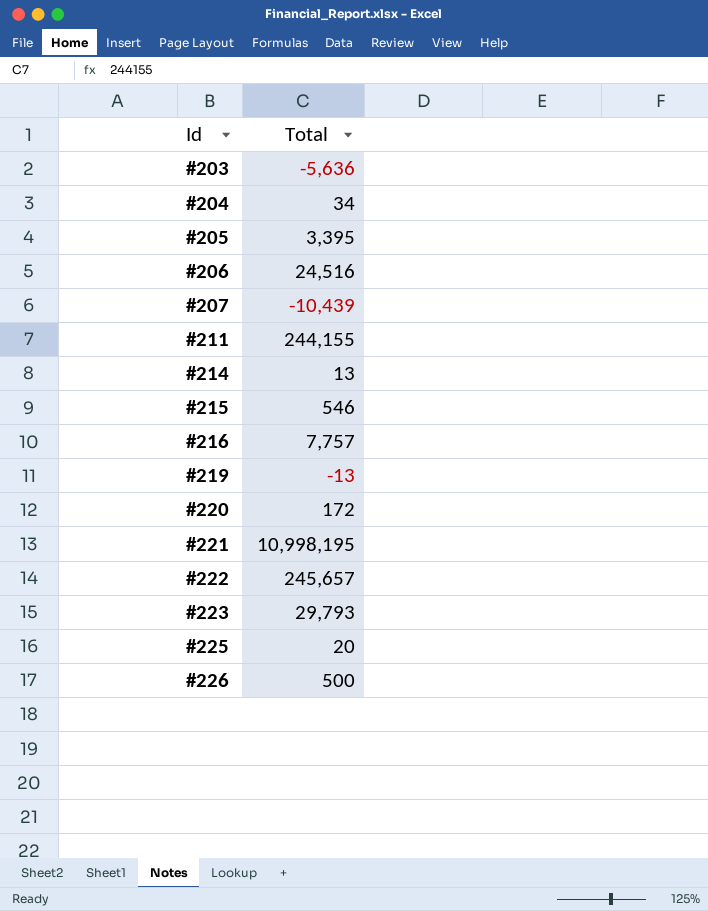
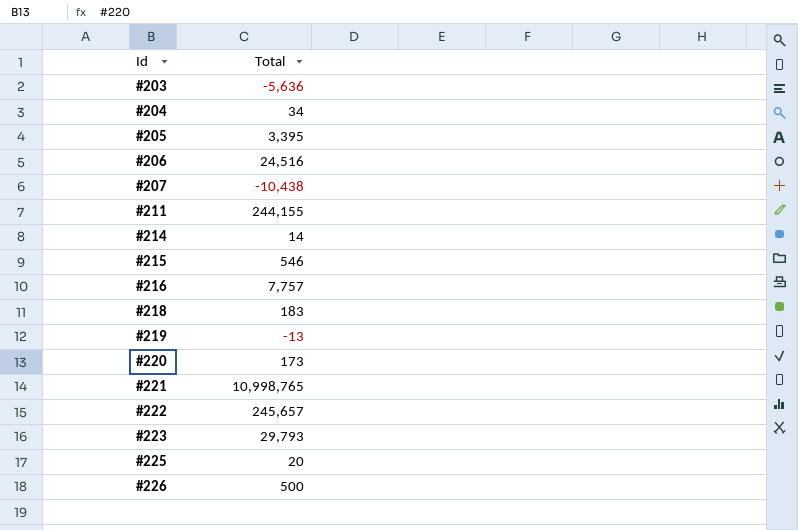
#207 | Total: -10,439 -> -10,438
#214 | Total: 13 -> 14
row #218: none -> 183
#220 | Total: 172 -> 173
#221 | Total: 10,998,195 -> 10,998,765

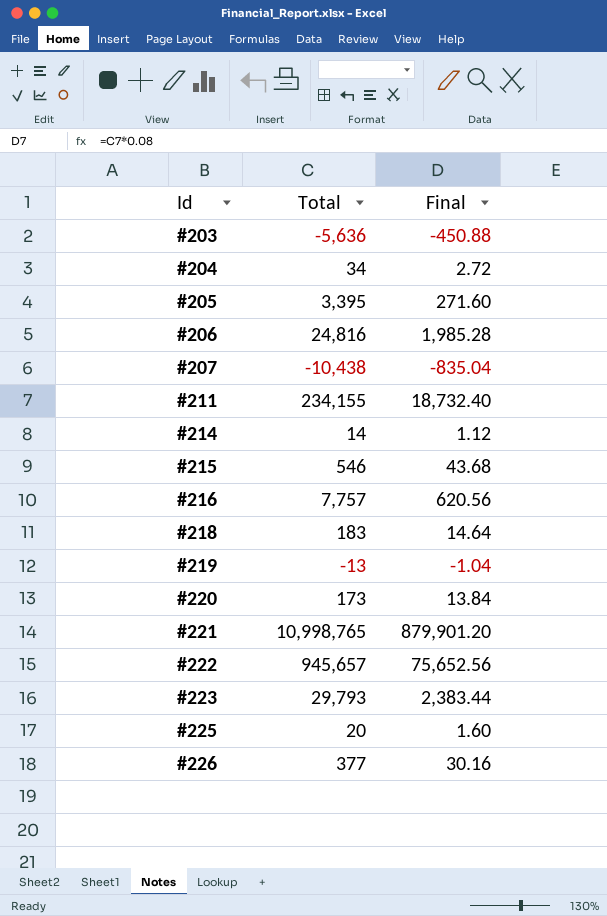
column Final | formula: none -> [Total] * 0.08
#206 | Total: 24,516 -> 24,816
#211 | Total: 244,155 -> 234,155
#222 | Total: 245,657 -> 945,657
#226 | Total: 500 -> 377

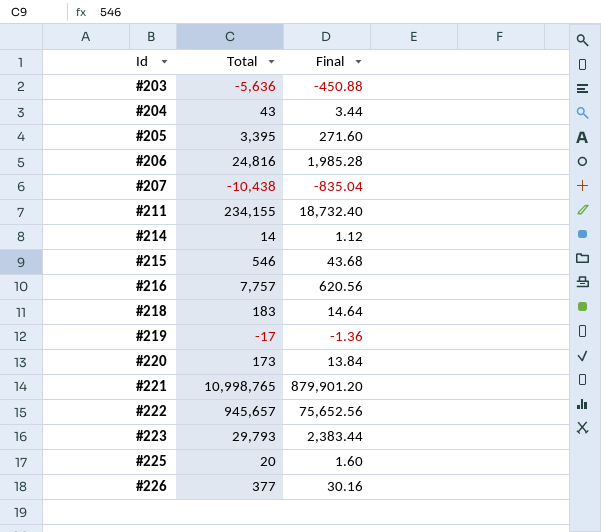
#204 | Total: 34 -> 43
#204 | Final: 2.72 -> 3.44
#219 | Total: -13 -> -17
#219 | Final: -1.04 -> -1.36

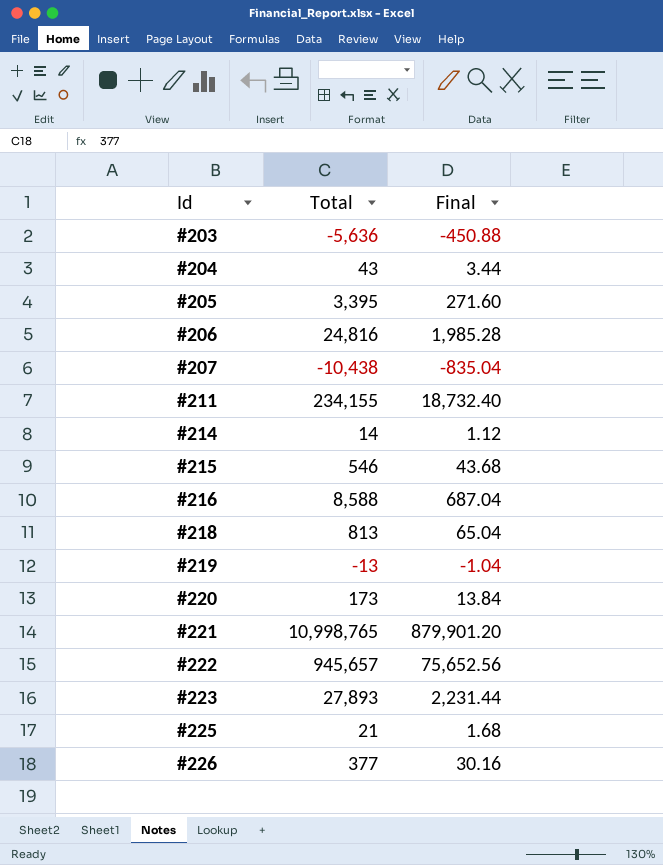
#216 | Total: 7,757 -> 8,588
#216 | Final: 620.56 -> 687.04
#218 | Total: 183 -> 813
#218 | Final: 14.64 -> 65.04
#219 | Total: -17 -> -13
#219 | Final: -1.36 -> -1.04
#223 | Total: 29,793 -> 27,893
#223 | Final: 2,383.44 -> 2,231.44
#225 | Total: 20 -> 21
#225 | Final: 1.60 -> 1.68

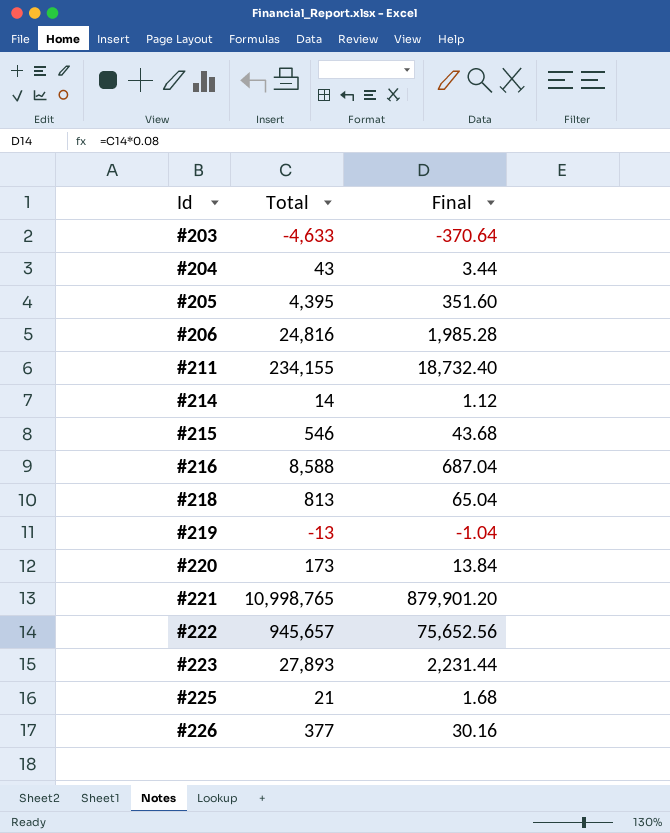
row #207: -10,438 | -835.04 -> none
#203 | Total: -5,636 -> -4,633
#203 | Final: -450.88 -> -370.64
#205 | Total: 3,395 -> 4,395
#205 | Final: 271.60 -> 351.60

